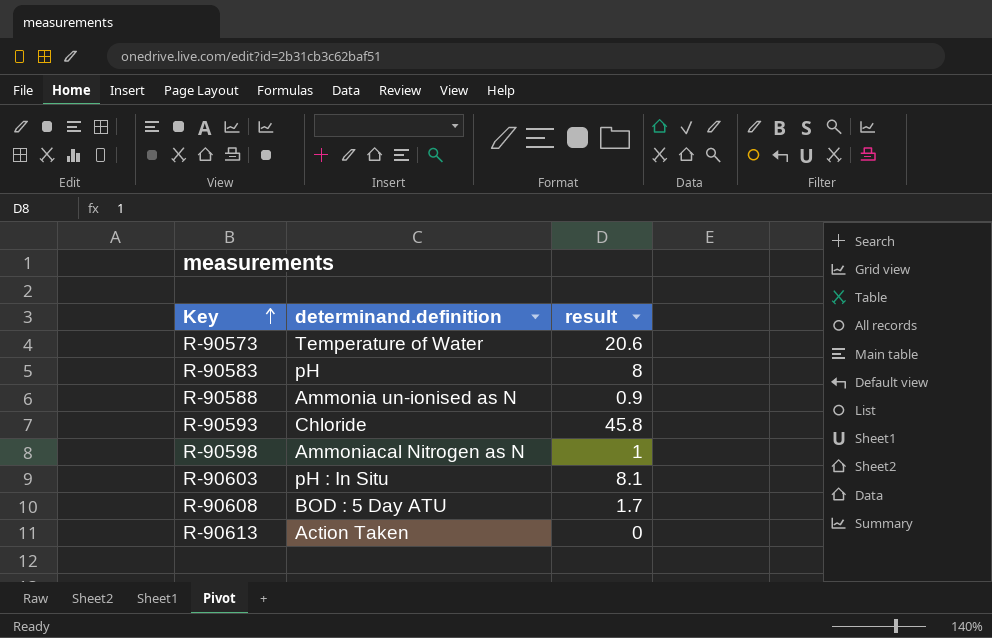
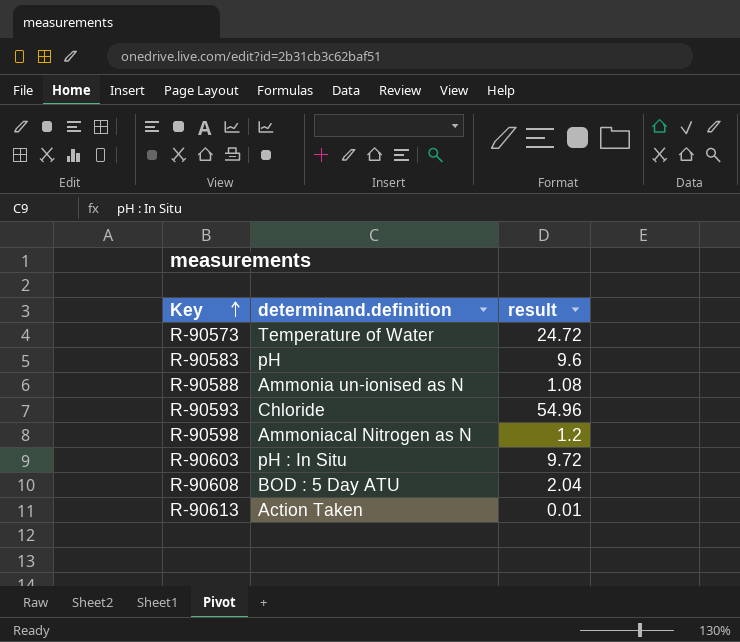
R-90573 | result: 20.6 -> 24.72
R-90583 | result: 8 -> 9.6
R-90588 | result: 0.9 -> 1.08
R-90593 | result: 45.8 -> 54.96
R-90598 | result: 1 -> 1.2
R-90603 | result: 8.1 -> 9.72
R-90608 | result: 1.7 -> 2.04
R-90613 | result: 0 -> 0.01

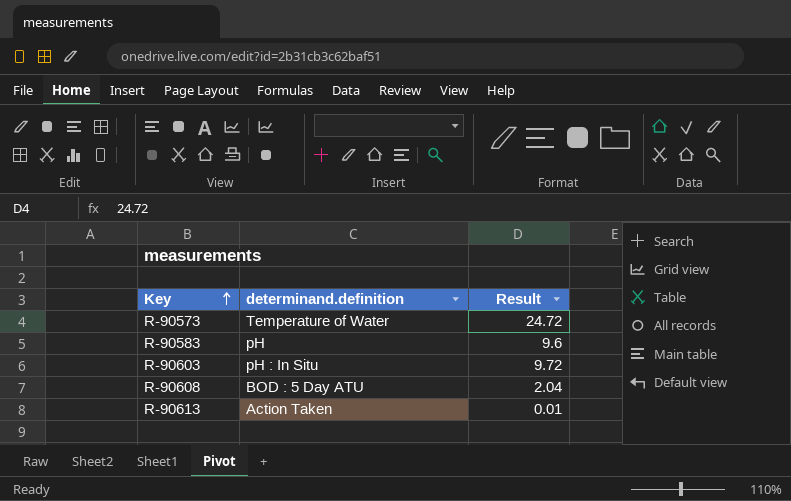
column name: result -> Result
row R-90588: Ammonia un-ionised as N | 1.08 -> none
row R-90593: Chloride | 54.96 -> none
row R-90598: Ammoniacal Nitrogen as N | 1.2 -> none

